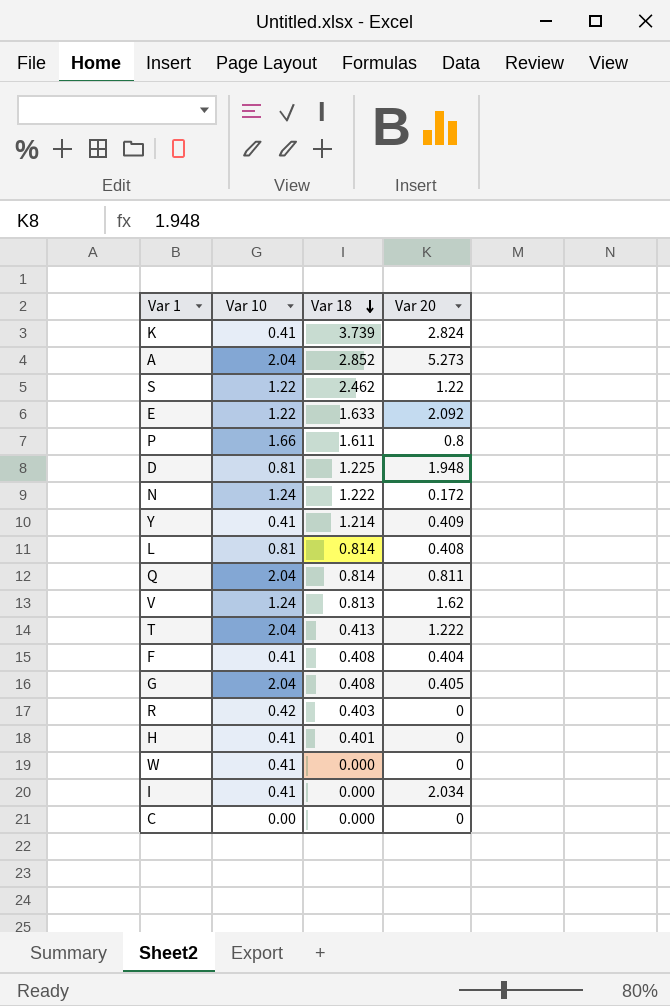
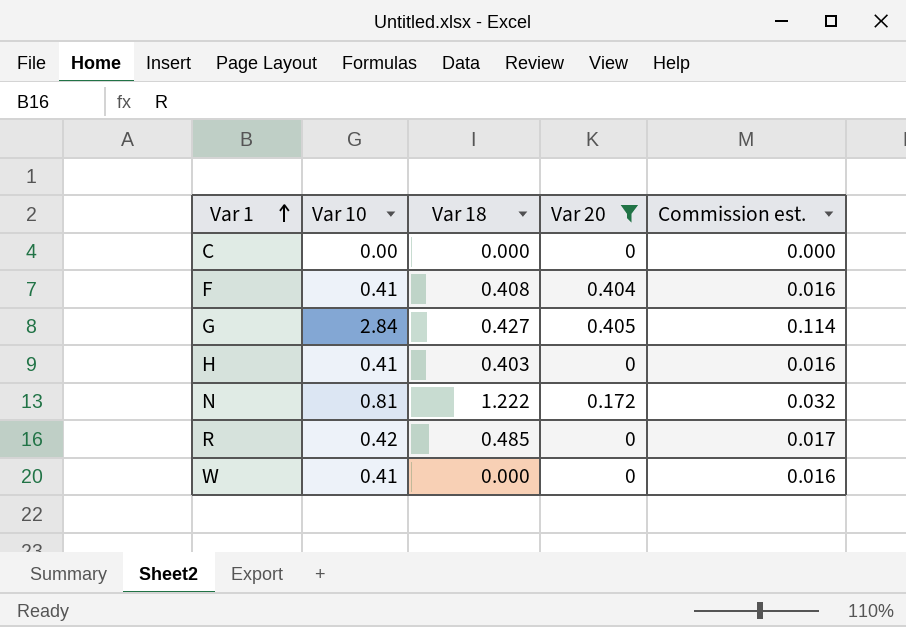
filter: none -> Var 20 <= 0.405
row order: Var 18 descending -> Var 1 ascending
column Commission est. | formula: none -> [Var 10] * 0.04
G | Var 10: 2.04 -> 2.84
G | Var 18: 0.408 -> 0.427
H | Var 18: 0.401 -> 0.403
N | Var 10: 1.24 -> 0.81
R | Var 18: 0.403 -> 0.485

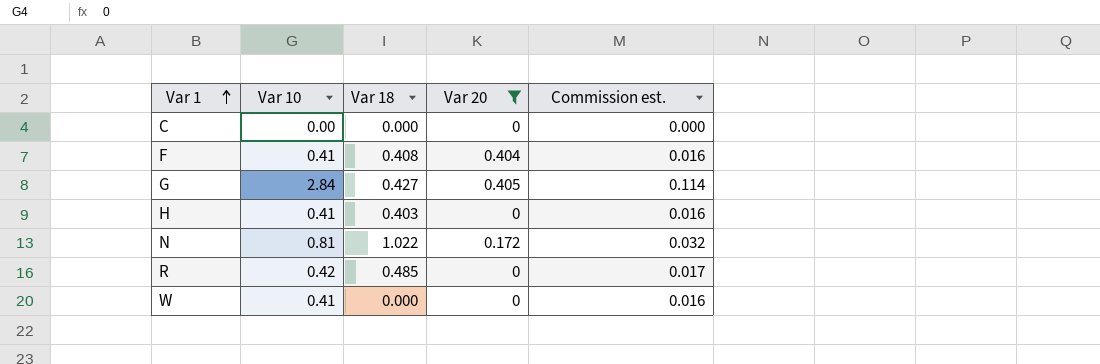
N | Var 18: 1.222 -> 1.022

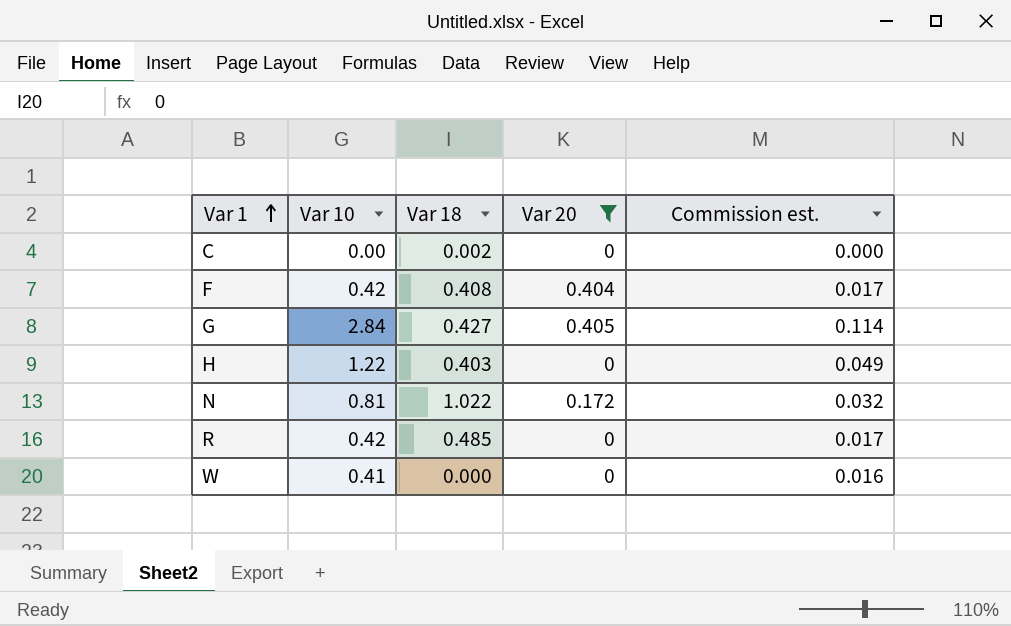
C | Var 18: 0.000 -> 0.002
F | Var 10: 0.41 -> 0.42
F | Commission est.: 0.016 -> 0.017
H | Var 10: 0.41 -> 1.22
H | Commission est.: 0.016 -> 0.049

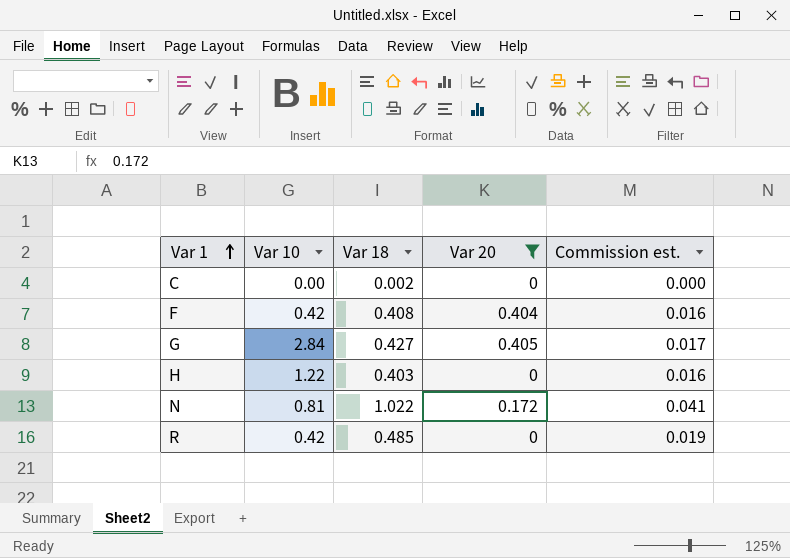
column Commission est. | formula: [Var 10] * 0.04 -> [Var 18] * 0.04
row W: 0.41 | 0.000 | 0 | 0.016 -> none

